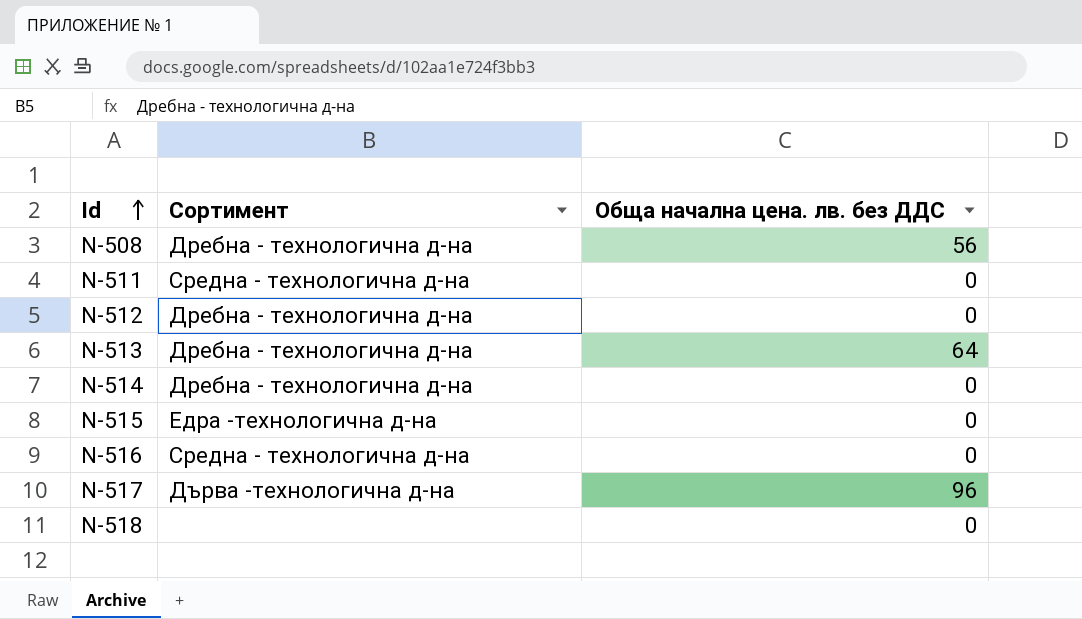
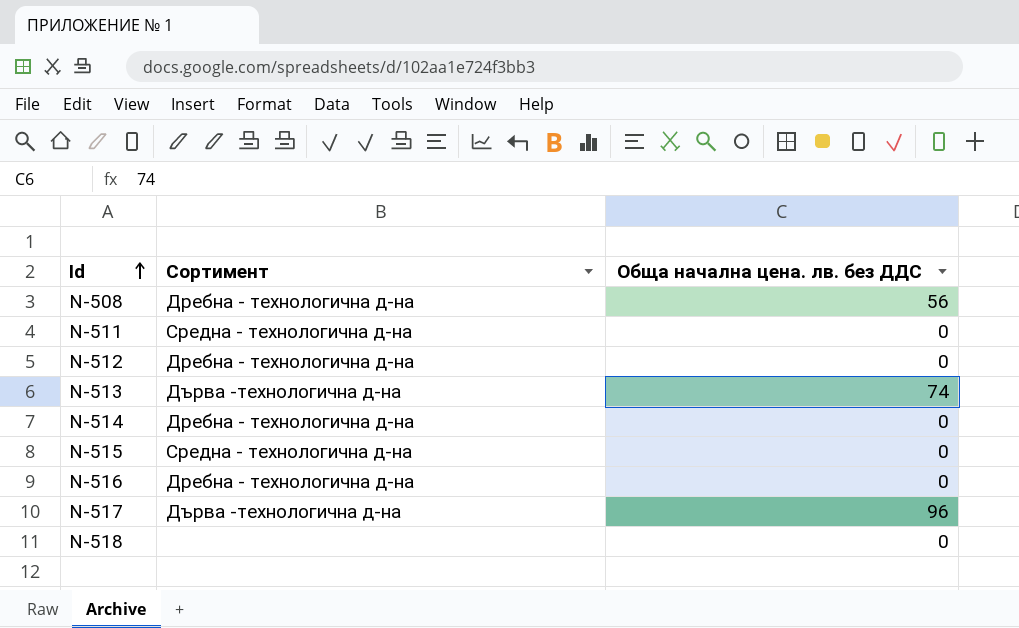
N-513 | Сортимент: Дребна - технологична д-на -> Дърва -технологична д-на
N-513 | Обща начална цена. лв. без ДДС: 64 -> 74
N-515 | Сортимент: Едра -технологична д-на -> Средна - технологична д-на
N-516 | Сортимент: Средна - технологична д-на -> Дребна - технологична д-на

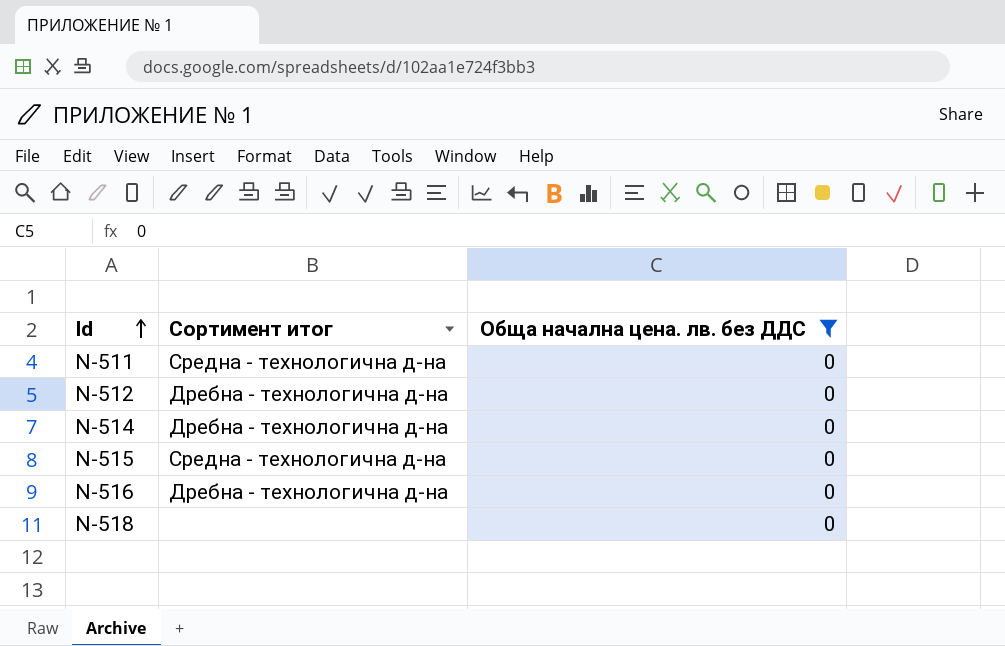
filter: none -> Обща начална цена. лв. без ДДС = 0
column name: Сортимент -> Сортимент итог

